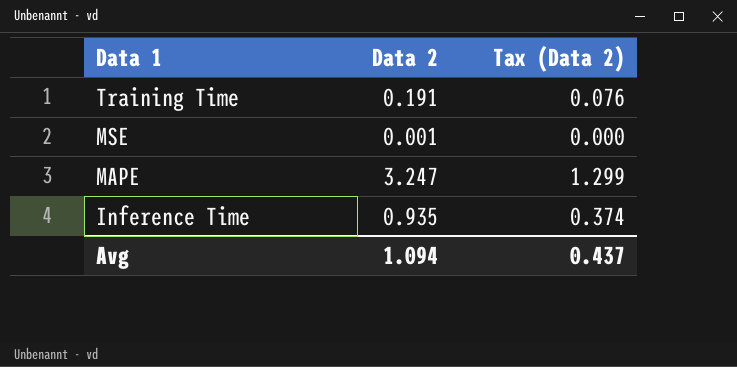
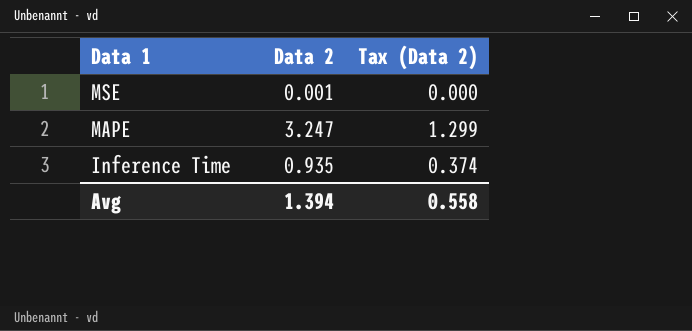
row Training Time: 0.191 | 0.076 -> none
Avg | Data 2: 1.094 -> 1.394
Avg | Tax (Data 2): 0.437 -> 0.558

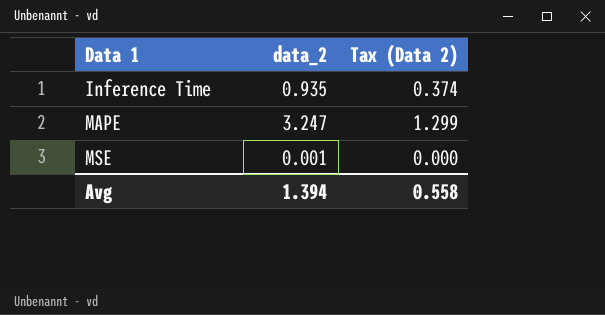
row order: Data 1 descending -> Data 1 ascending
column name: Data 2 -> data_2

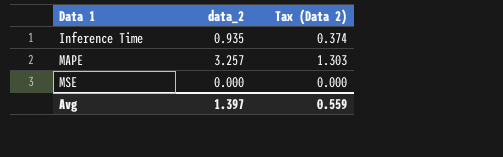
MAPE | data_2: 3.247 -> 3.257
MAPE | Tax (Data 2): 1.299 -> 1.303
MSE | data_2: 0.001 -> 0.000
Avg | data_2: 1.394 -> 1.397
Avg | Tax (Data 2): 0.558 -> 0.559

